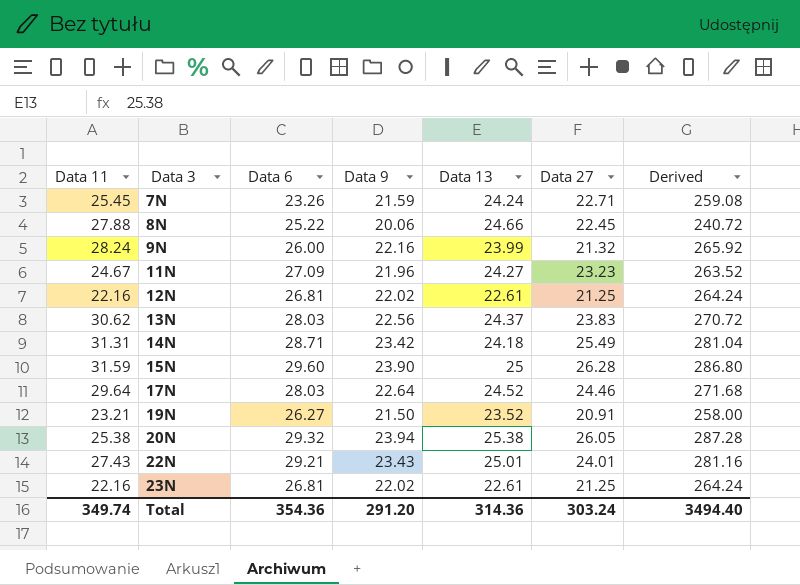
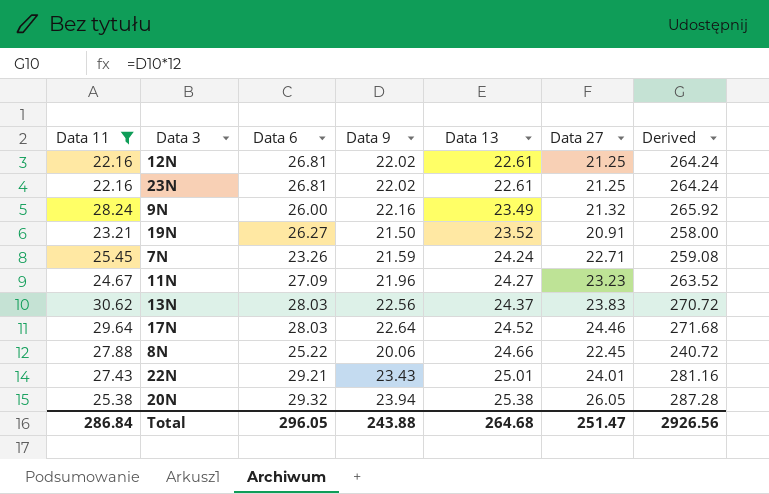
filter: none -> Data 11 <= 30.62
row order: Data 3 ascending -> Data 13 ascending
9N | Data 13: 23.99 -> 23.49
Total | Data 11: 349.74 -> 286.84
Total | Data 6: 354.36 -> 296.05
Total | Data 9: 291.20 -> 243.88
Total | Data 13: 314.36 -> 264.68
Total | Data 27: 303.24 -> 251.47
Total | Derived: 3494.40 -> 2926.56

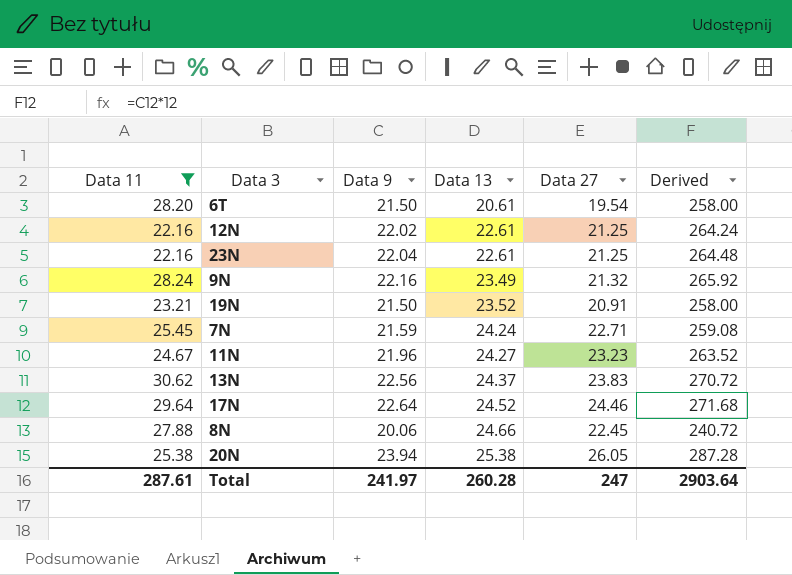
column Data 6 | position: 3 -> none
row 22N: 27.43 | 29.21 | 23.43 | 25.01 | 24.01 | 281.16 -> none
row 6T: none -> 28.20 | 21.50 | 20.61 | 19.54 | 258.00
23N | Data 9: 22.02 -> 22.04
23N | Derived: 264.24 -> 264.48
Total | Data 11: 286.84 -> 287.61
Total | Data 9: 243.88 -> 241.97
Total | Data 13: 264.68 -> 260.28
Total | Data 27: 251.47 -> 247
Total | Derived: 2926.56 -> 2903.64

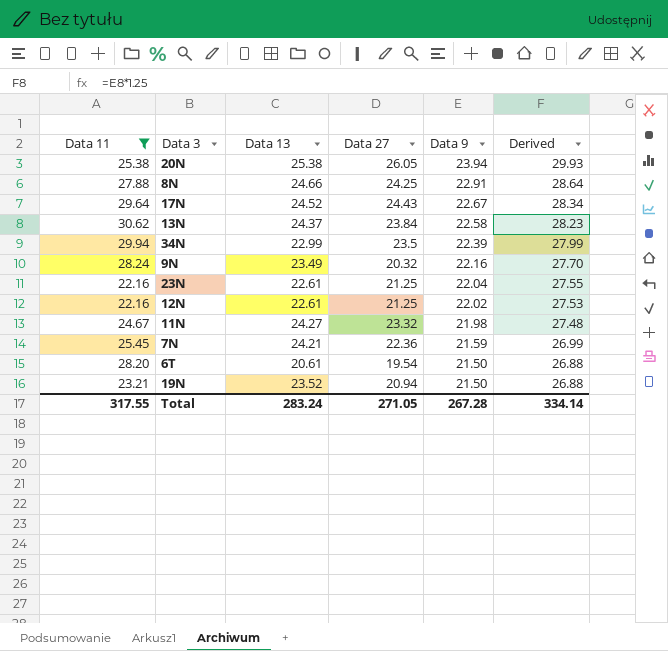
row order: Data 13 ascending -> Data 9 descending
column Data 9 | position: 3 -> 5
column Derived | formula: [Data 9] * 12 -> [Data 9] * 1.25
8N | Data 27: 22.45 -> 24.25
8N | Data 9: 20.06 -> 22.91
17N | Data 27: 24.46 -> 24.43
17N | Data 9: 22.64 -> 22.67
13N | Data 27: 23.83 -> 23.84
13N | Data 9: 22.56 -> 22.58
row 34N: none -> 29.94 | 22.99 | 23.5 | 22.39 | 27.99
9N | Data 27: 21.32 -> 20.32
11N | Data 27: 23.23 -> 23.32
11N | Data 9: 21.96 -> 21.98
7N | Data 13: 24.24 -> 24.21
7N | Data 27: 22.71 -> 22.36
19N | Data 27: 20.91 -> 20.94
Total | Data 11: 287.61 -> 317.55
Total | Data 13: 260.28 -> 283.24
Total | Data 27: 247 -> 271.05
Total | Data 9: 241.97 -> 267.28
Total | Derived: 2903.64 -> 334.14

